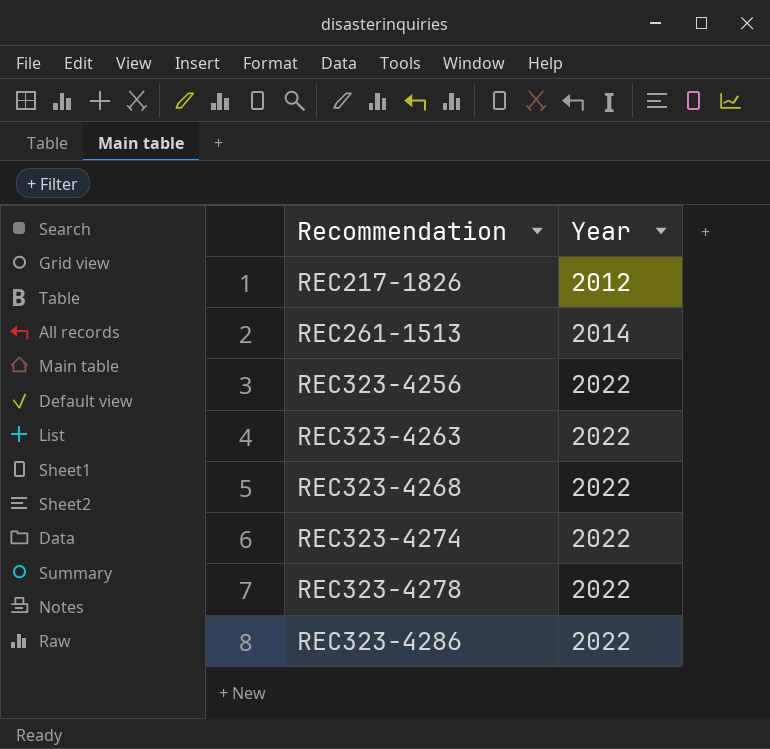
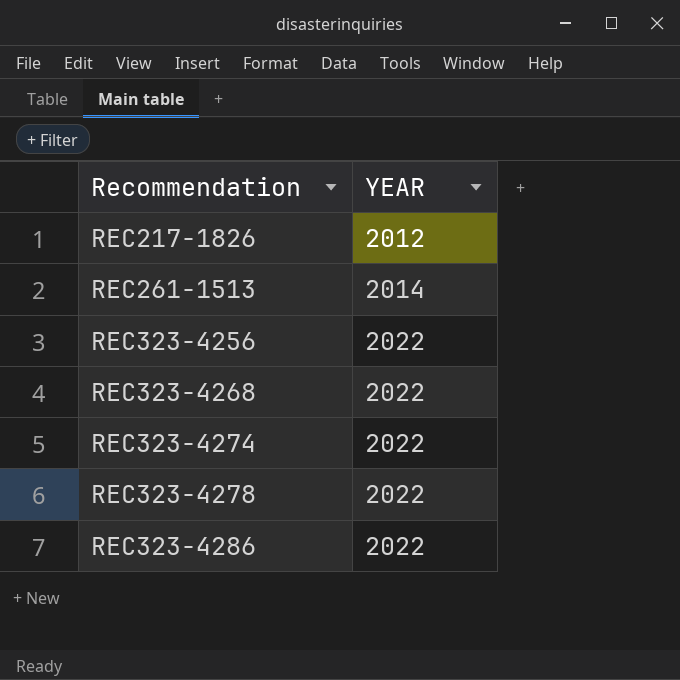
column name: Year -> YEAR
row REC323-4263: 2022 -> none

